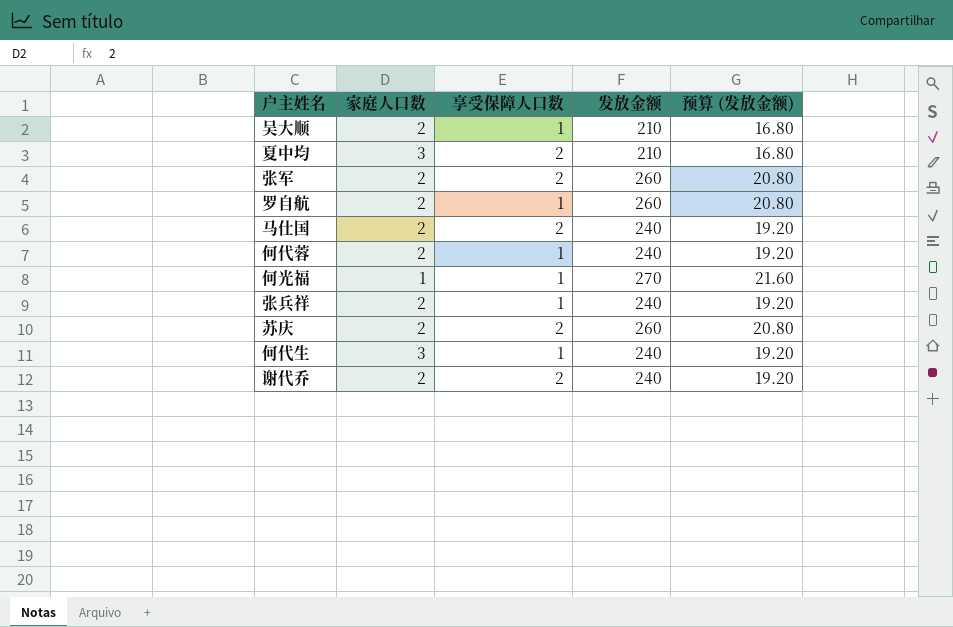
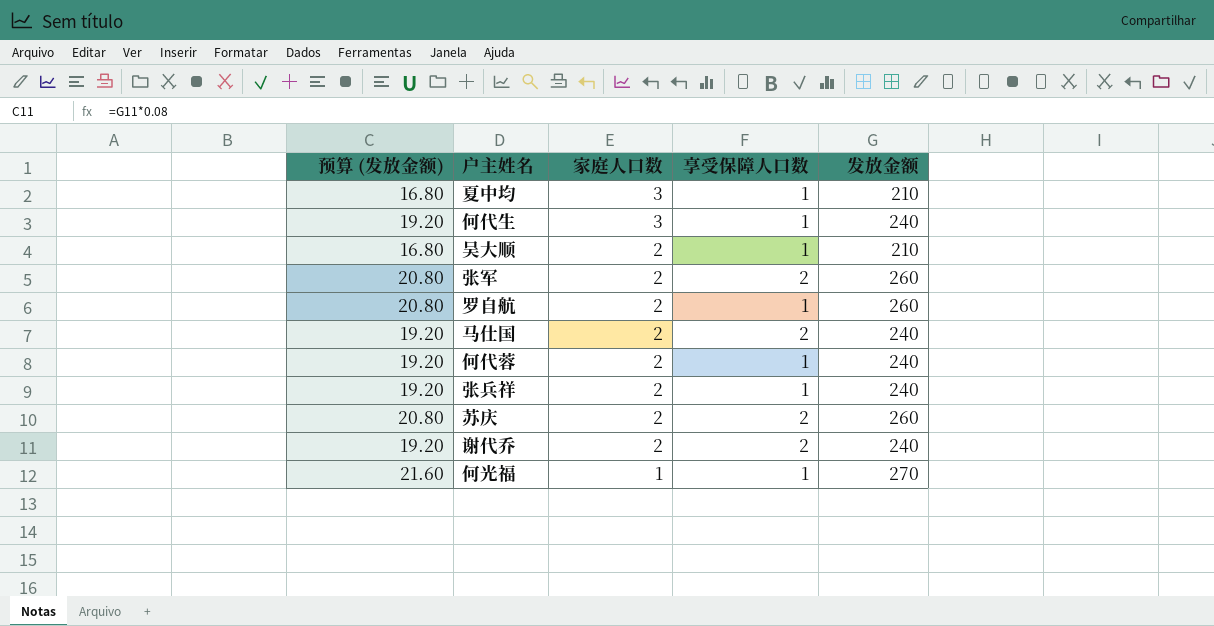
row order: none -> 家庭人口数 descending
column 预算 (发放金额) | position: 5 -> 1
夏中均 | 享受保障人口数: 2 -> 1

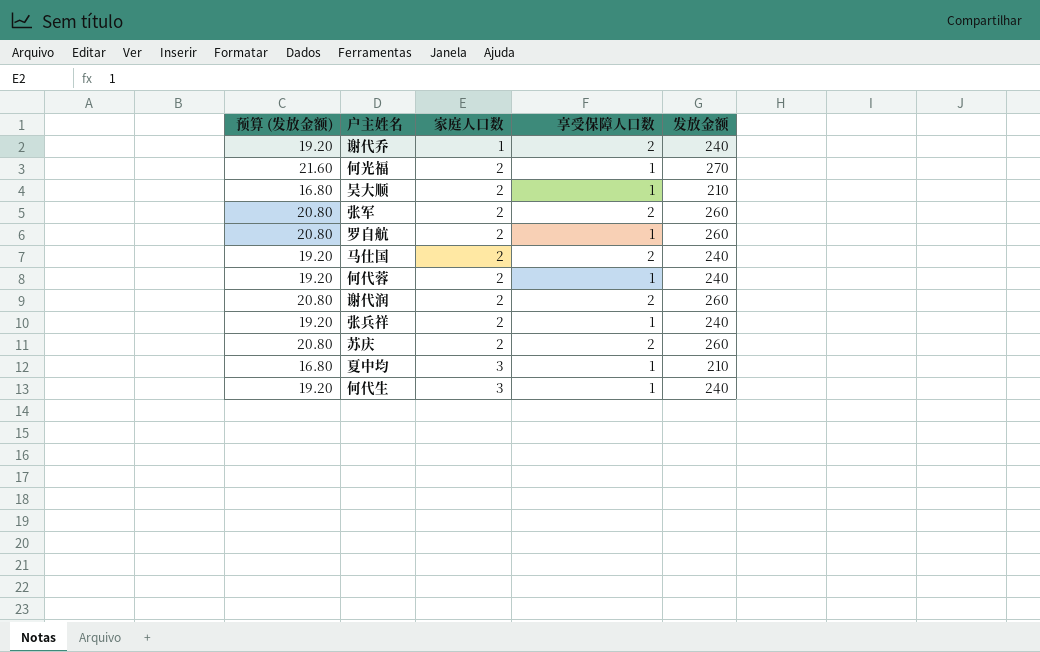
row order: 家庭人口数 descending -> 家庭人口数 ascending
谢代乔 | 家庭人口数: 2 -> 1
何光福 | 家庭人口数: 1 -> 2
row 谢代润: none -> 20.80 | 2 | 2 | 260

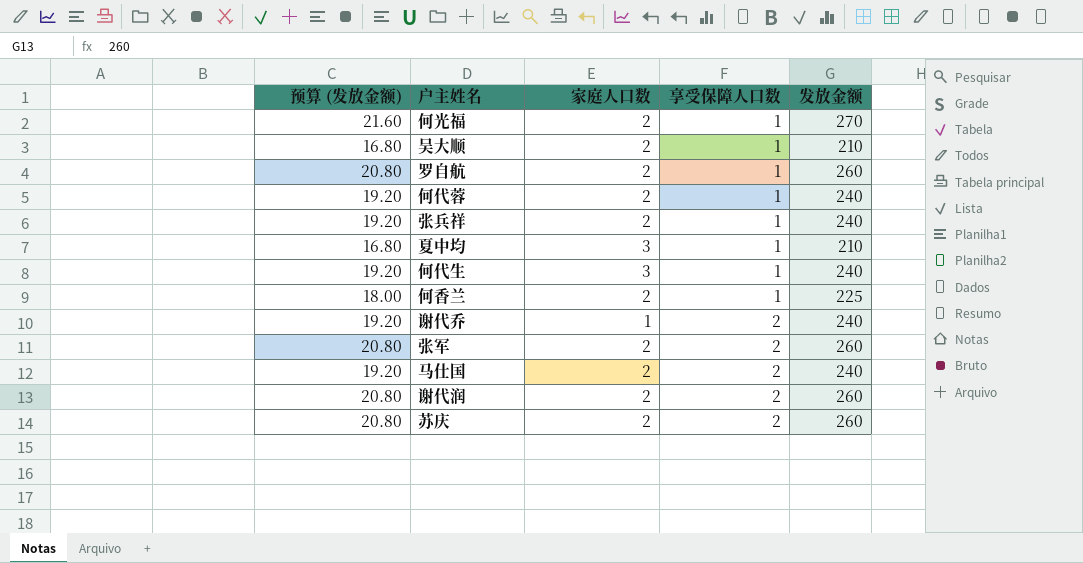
row order: 家庭人口数 ascending -> 享受保障人口数 ascending
row 何香兰: none -> 18.00 | 2 | 1 | 225

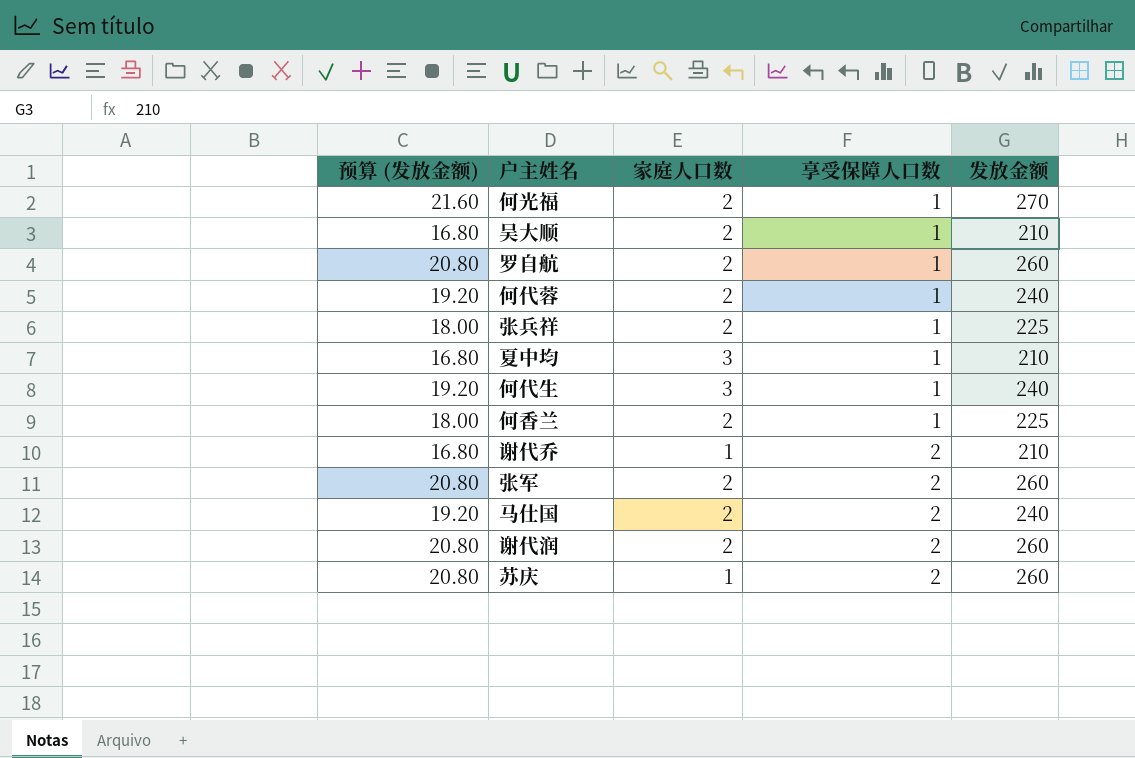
张兵祥 | 预算 (发放金额): 19.20 -> 18.00
张兵祥 | 发放金额: 240 -> 225
谢代乔 | 预算 (发放金额): 19.20 -> 16.80
谢代乔 | 发放金额: 240 -> 210
苏庆 | 家庭人口数: 2 -> 1

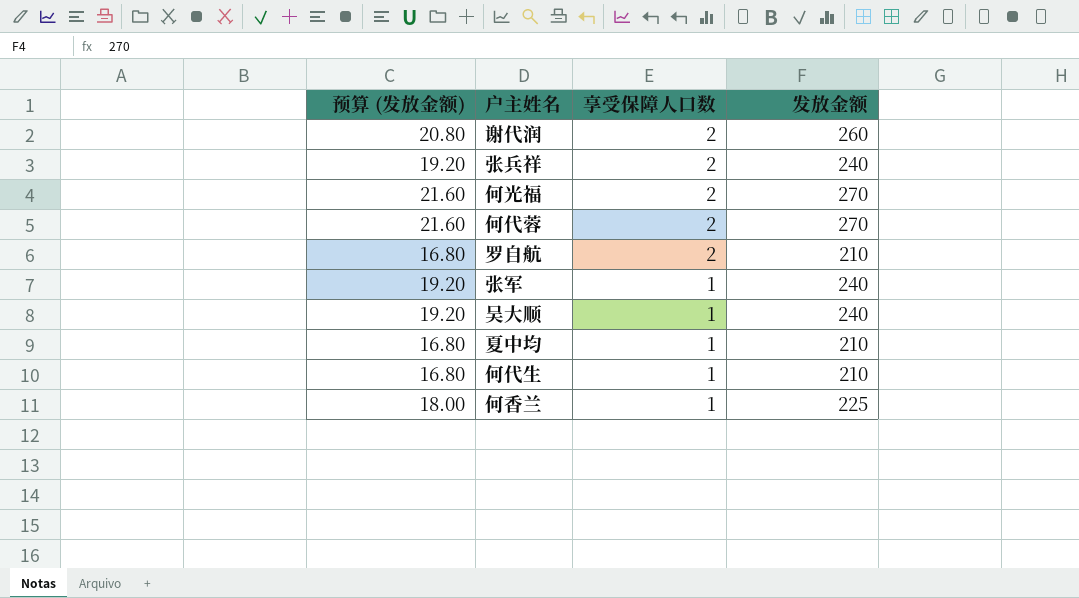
row order: 享受保障人口数 ascending -> 享受保障人口数 descending
column 家庭人口数 | position: 3 -> none
row 谢代乔: 16.80 | 1 | 2 | 210 -> none
row 马仕国: 19.20 | 2 | 2 | 240 -> none
row 苏庆: 20.80 | 1 | 2 | 260 -> none
张兵祥 | 预算 (发放金额): 18.00 -> 19.20
张兵祥 | 享受保障人口数: 1 -> 2
张兵祥 | 发放金额: 225 -> 240
何光福 | 享受保障人口数: 1 -> 2
何代蓉 | 预算 (发放金额): 19.20 -> 21.60
何代蓉 | 享受保障人口数: 1 -> 2
何代蓉 | 发放金额: 240 -> 270
罗自航 | 预算 (发放金额): 20.80 -> 16.80
罗自航 | 享受保障人口数: 1 -> 2
罗自航 | 发放金额: 260 -> 210
张军 | 预算 (发放金额): 20.80 -> 19.20
张军 | 享受保障人口数: 2 -> 1
张军 | 发放金额: 260 -> 240
吴大顺 | 预算 (发放金额): 16.80 -> 19.20
吴大顺 | 发放金额: 210 -> 240
何代生 | 预算 (发放金额): 19.20 -> 16.80
何代生 | 发放金额: 240 -> 210

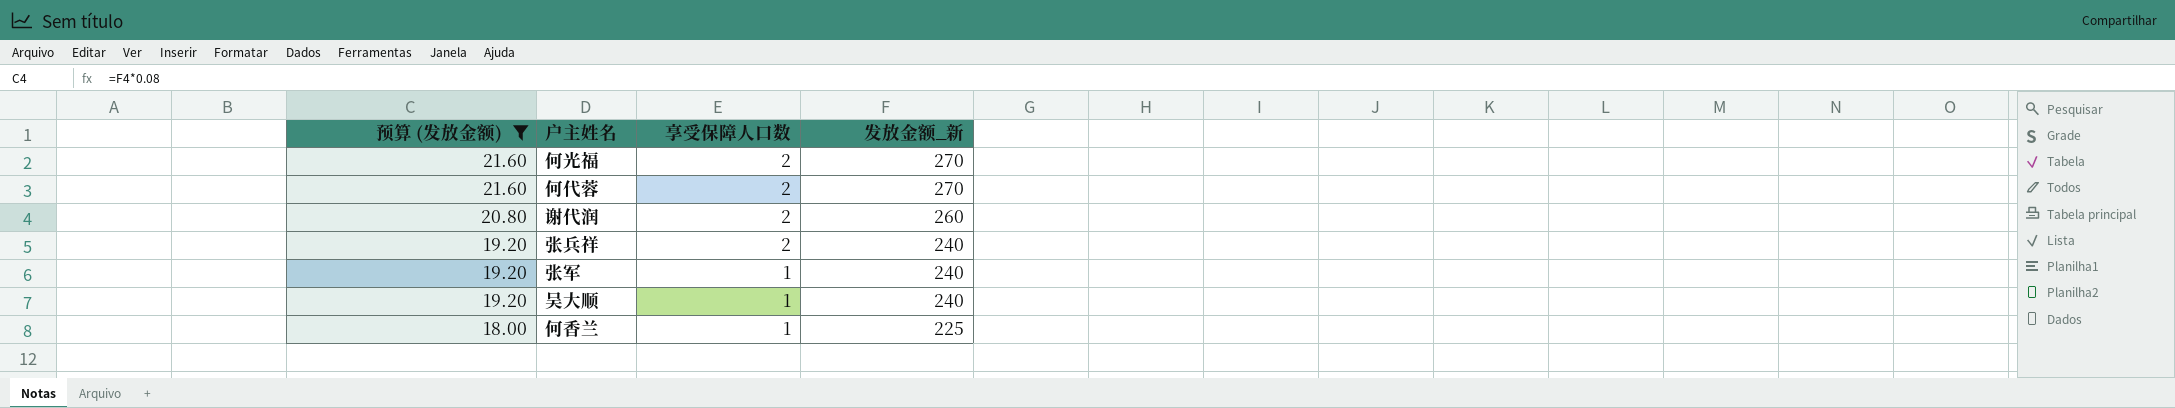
filter: none -> 预算 (发放金额) != 16.80
row order: 享受保障人口数 descending -> 预算 (发放金额) descending
column name: 发放金额 -> 发放金额_新

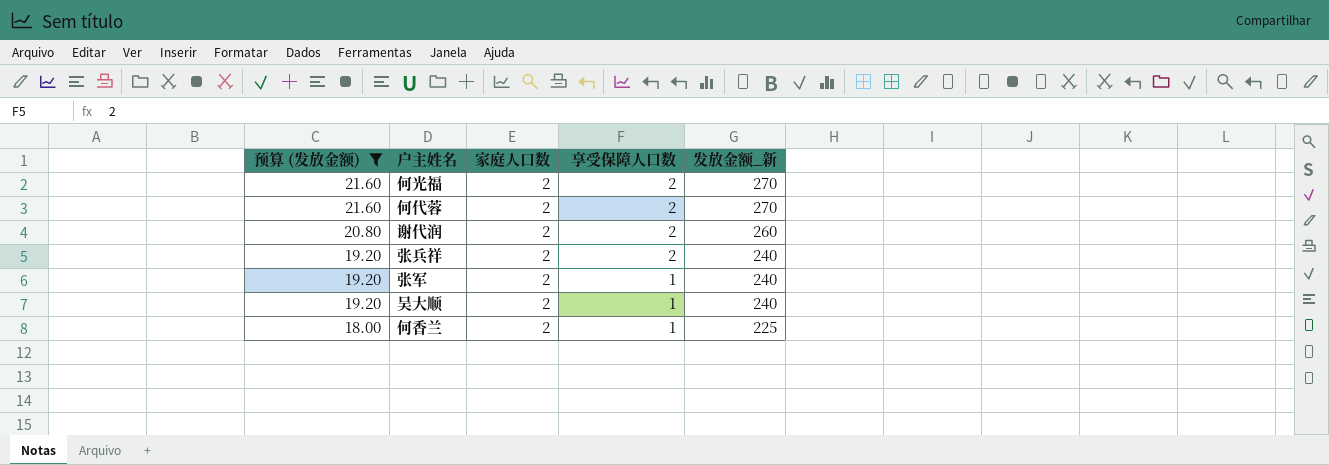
column 家庭人口数 | position: none -> 3

